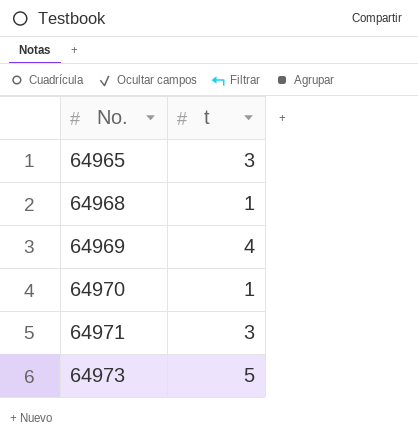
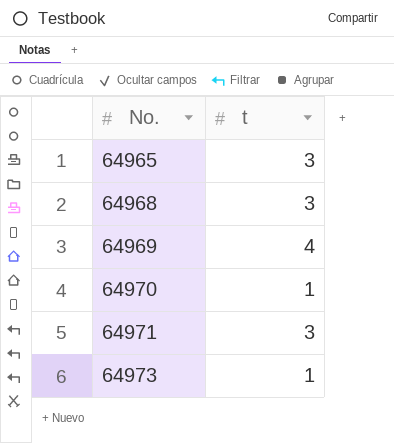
64968 | t: 1 -> 3
64973 | t: 5 -> 1

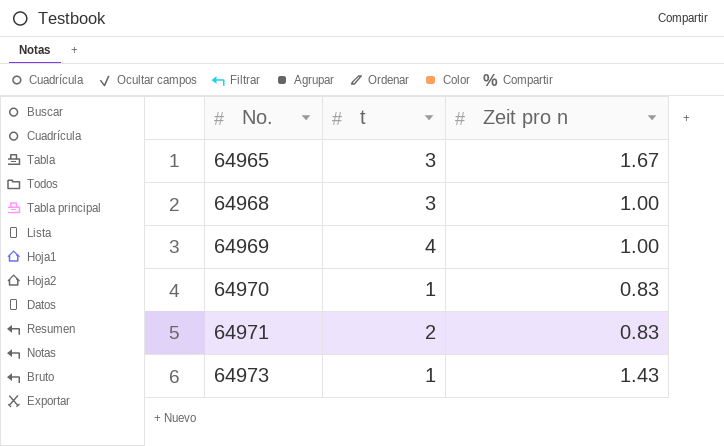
column Zeit pro n | position: none -> 3
64971 | t: 3 -> 2

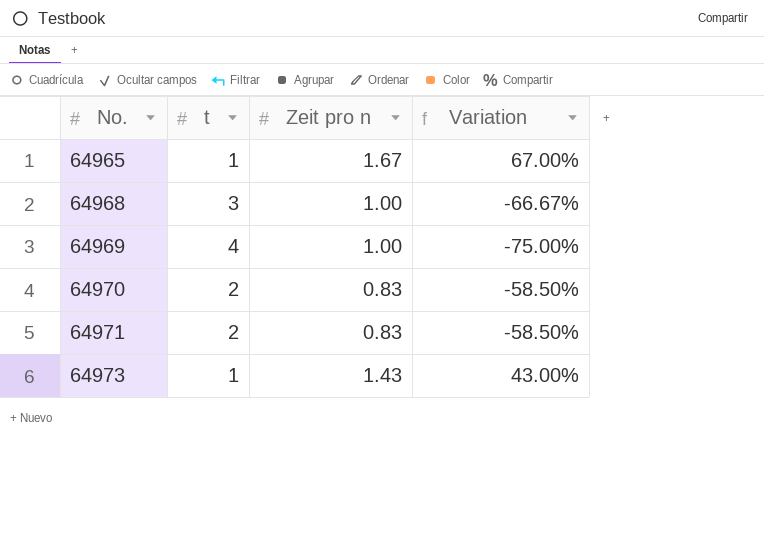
column Variation | formula: none -> ([Zeit pro n] - [t]) / [t]
64965 | t: 3 -> 1
64970 | t: 1 -> 2

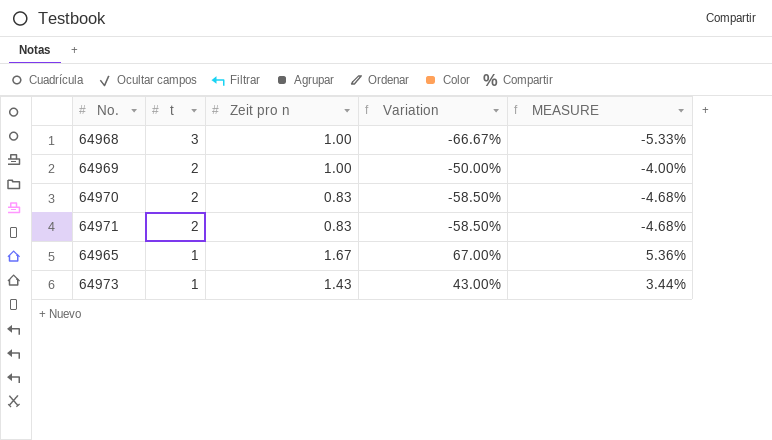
row order: No. ascending -> t descending
column MEASURE | formula: none -> [Variation] * 0.08
64969 | t: 4 -> 2
64969 | Variation: -75.00% -> -50.00%

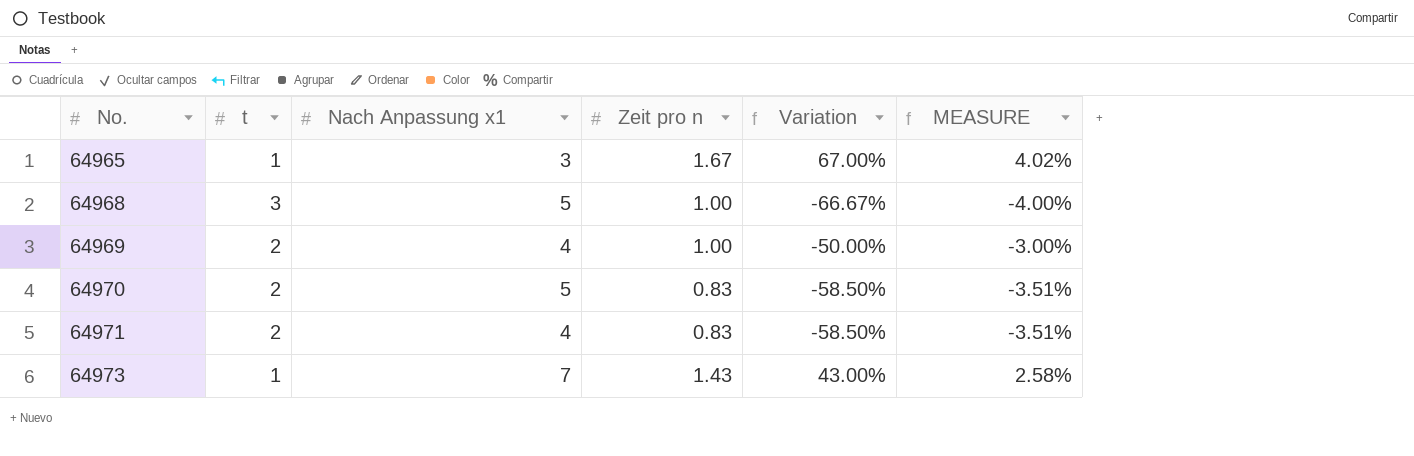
row order: t descending -> No. ascending
column Nach Anpassung x1 | position: none -> 3
column MEASURE | formula: [Variation] * 0.08 -> [Variation] * 0.06

